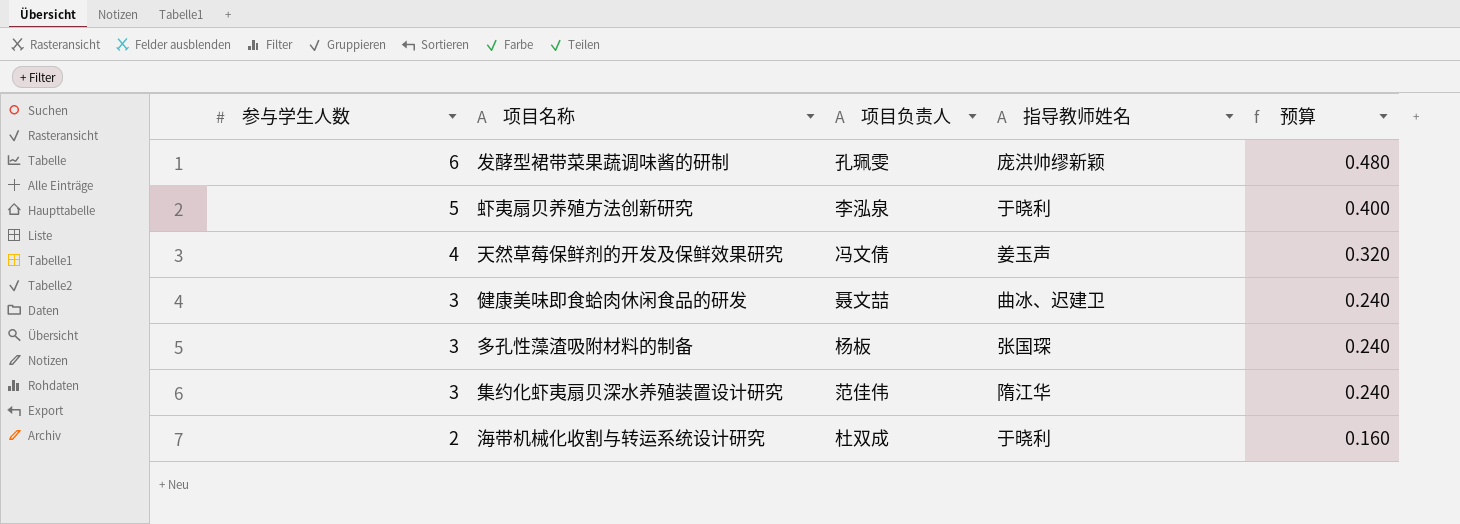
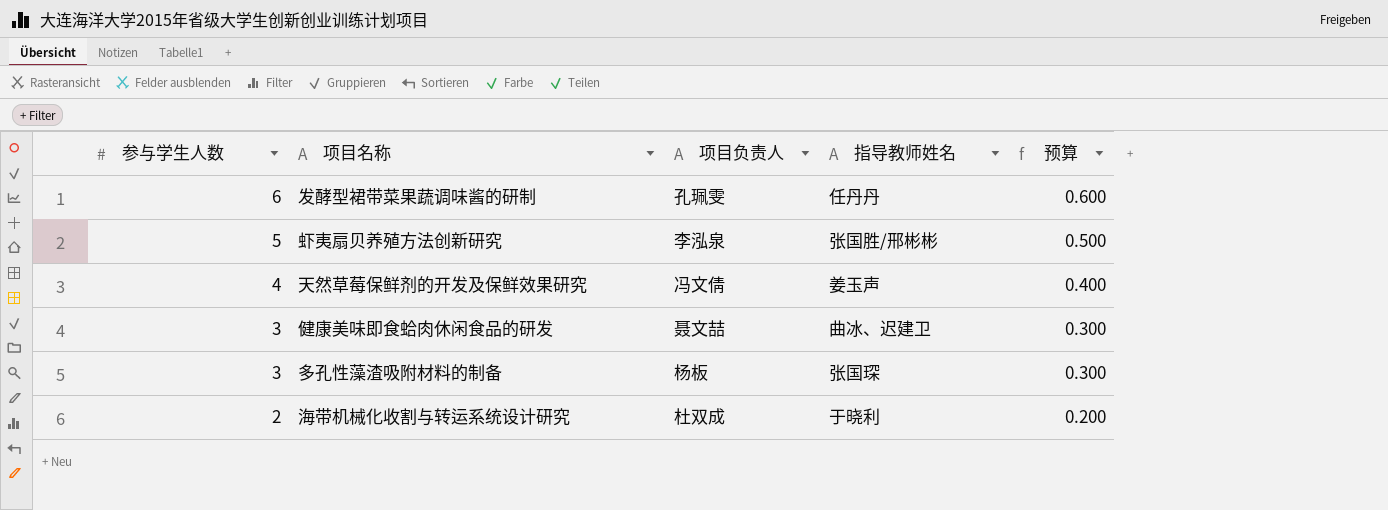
column 预算 | formula: [参与学生人数] * 0.08 -> [参与学生人数] * 0.1
row 集约化虾夷扇贝深水养殖装置设计研究: 3 | 范佳伟 | 隋江华 | 0.240 -> none
发酵型裙带菜果蔬调味酱的研制 | 指导教师姓名: 庞洪帅缪新颖 -> 任丹丹
虾夷扇贝养殖方法创新研究 | 指导教师姓名: 于晓利 -> 张国胜/邢彬彬

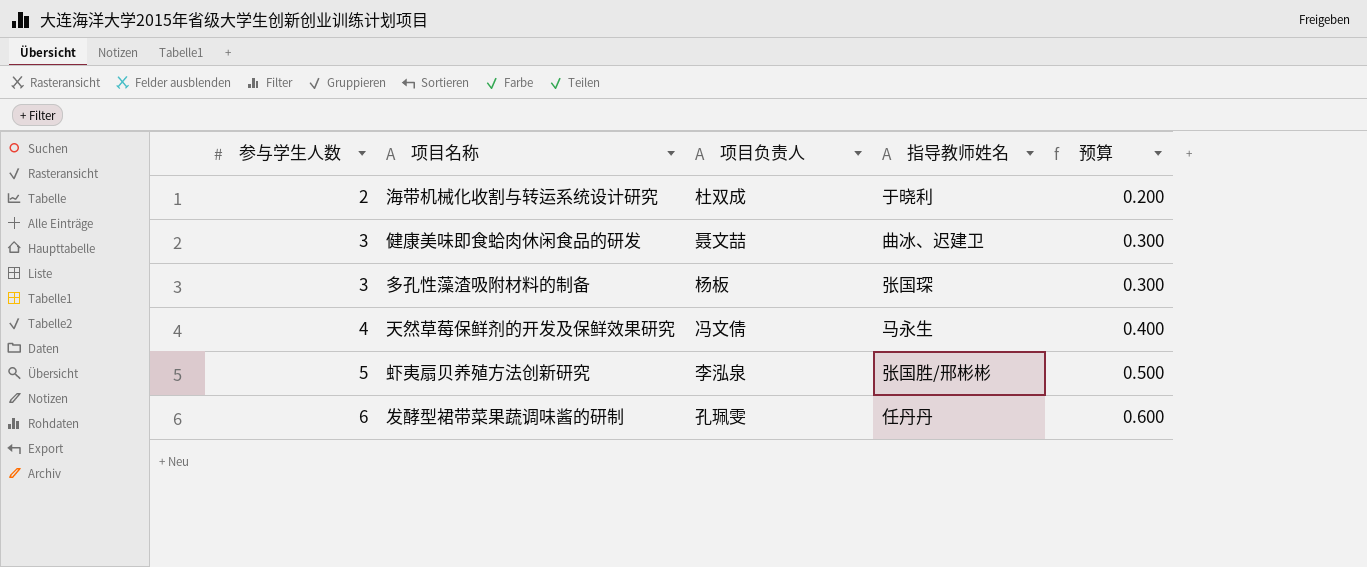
row order: 参与学生人数 descending -> 参与学生人数 ascending
天然草莓保鲜剂的开发及保鲜效果研究 | 指导教师姓名: 姜玉声 -> 马永生

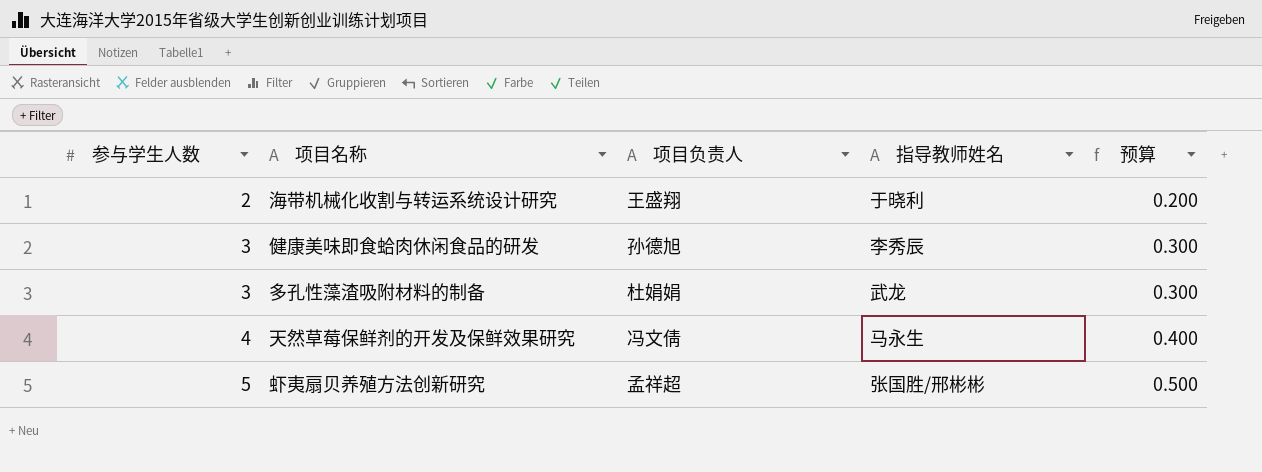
row 发酵型裙带菜果蔬调味酱的研制: 6 | 孔珮雯 | 任丹丹 | 0.600 -> none
海带机械化收割与转运系统设计研究 | 项目负责人: 杜双成 -> 王盛翔
健康美味即食蛤肉休闲食品的研发 | 项目负责人: 聂文喆 -> 孙德旭
健康美味即食蛤肉休闲食品的研发 | 指导教师姓名: 曲冰、迟建卫 -> 李秀辰
多孔性藻渣吸附材料的制备 | 项目负责人: 杨板 -> 杜娟娟
多孔性藻渣吸附材料的制备 | 指导教师姓名: 张国琛 -> 武龙
虾夷扇贝养殖方法创新研究 | 项目负责人: 李泓泉 -> 孟祥超

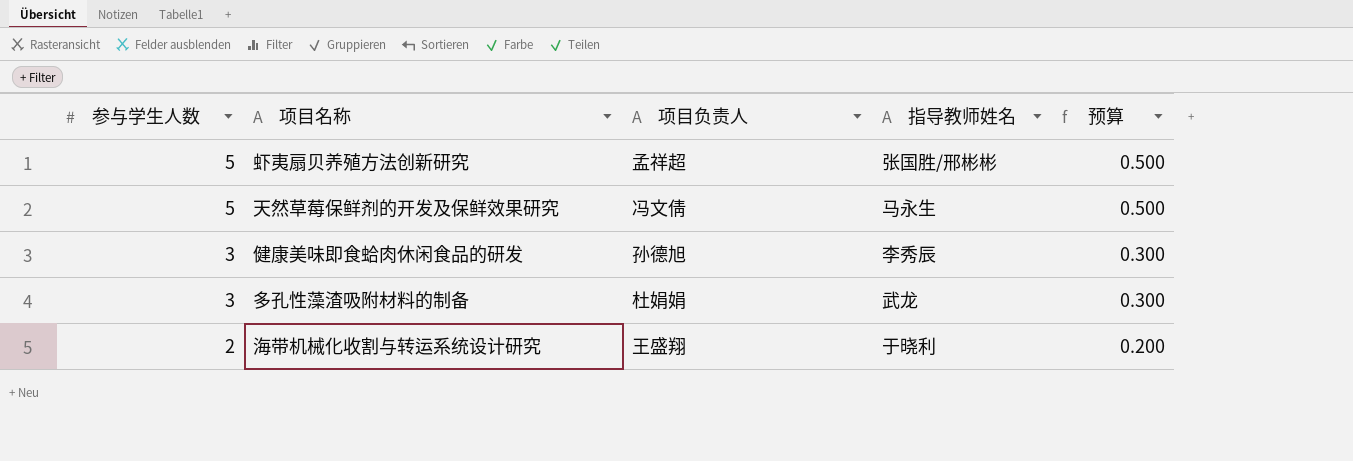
row order: 参与学生人数 ascending -> 参与学生人数 descending
天然草莓保鲜剂的开发及保鲜效果研究 | 参与学生人数: 4 -> 5
天然草莓保鲜剂的开发及保鲜效果研究 | 预算: 0.400 -> 0.500

